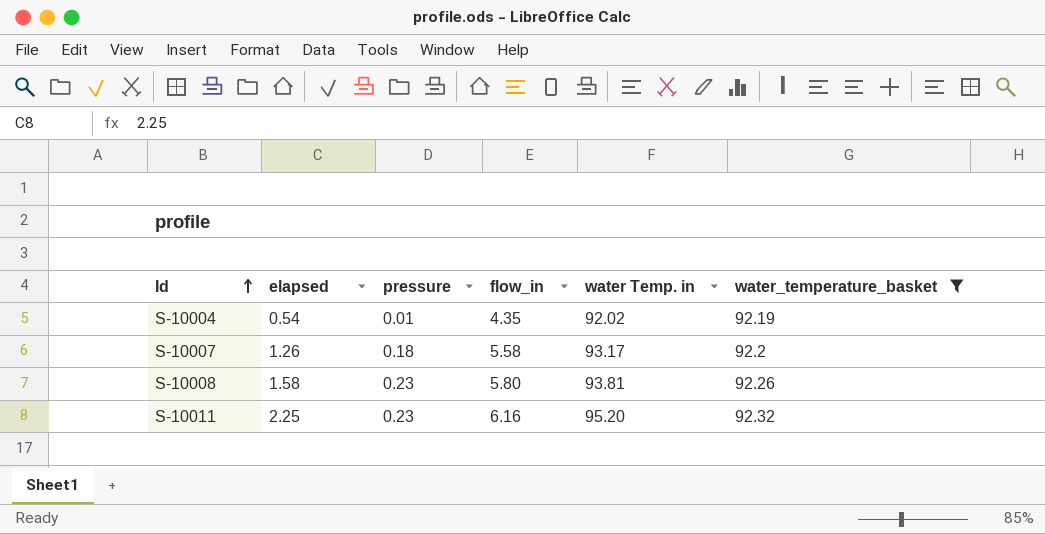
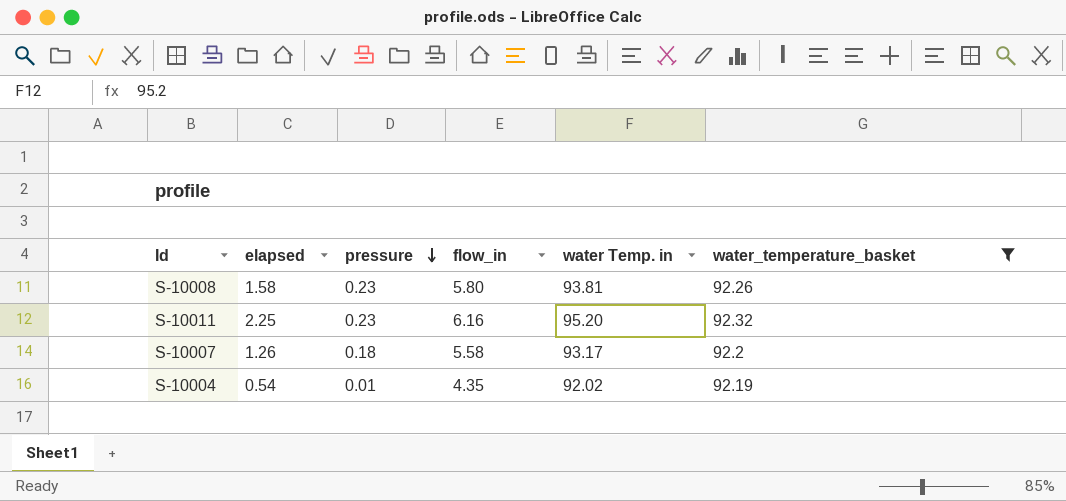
row order: Id ascending -> pressure descending

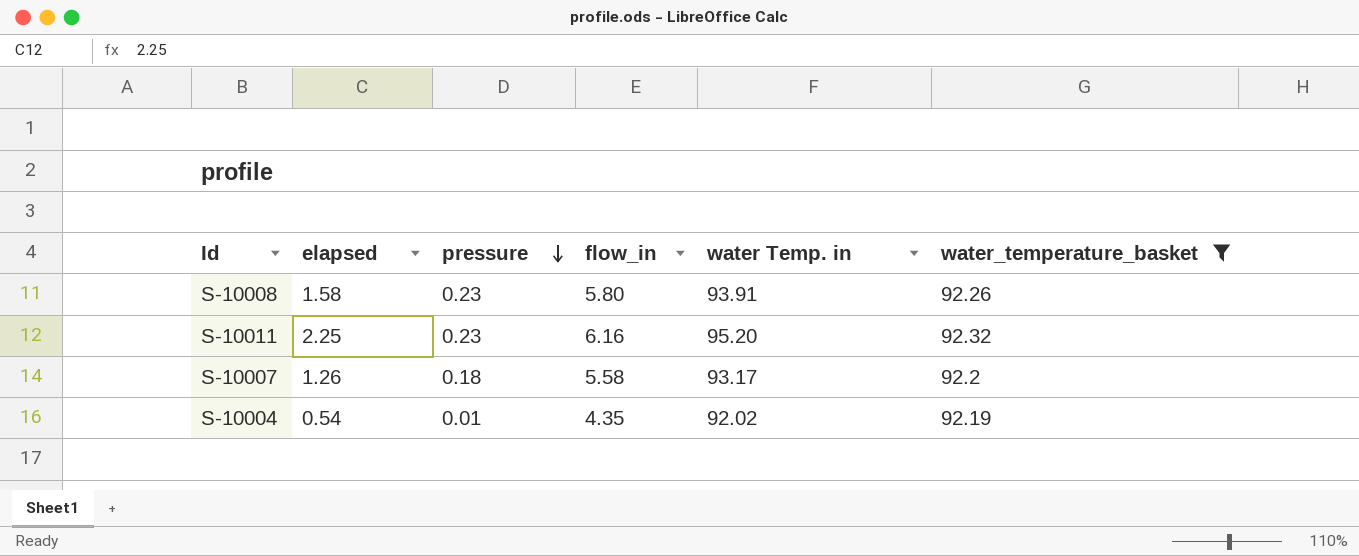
S-10008 | water Temp. in: 93.81 -> 93.91

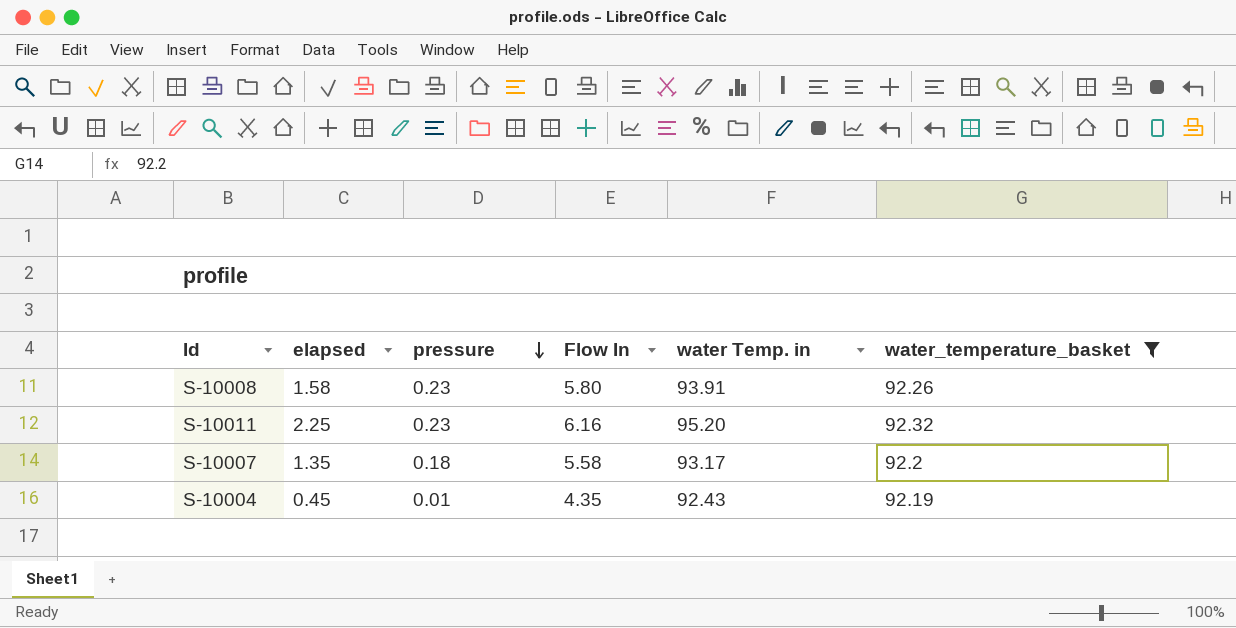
column name: flow_in -> Flow In
S-10007 | elapsed: 1.26 -> 1.35
S-10004 | elapsed: 0.54 -> 0.45
S-10004 | water Temp. in: 92.02 -> 92.43

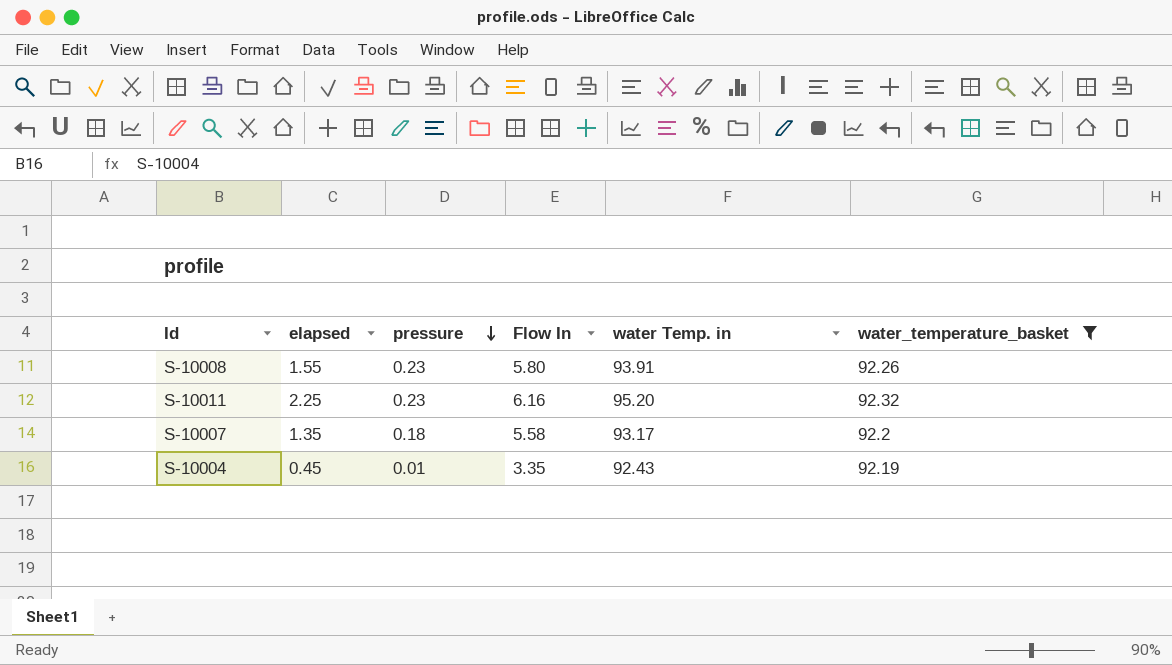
S-10008 | elapsed: 1.58 -> 1.55
S-10004 | Flow In: 4.35 -> 3.35

